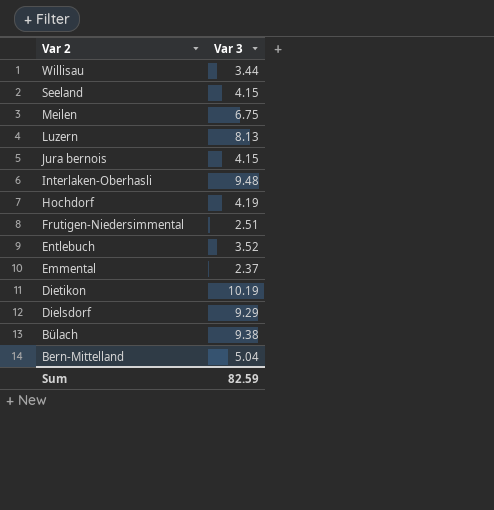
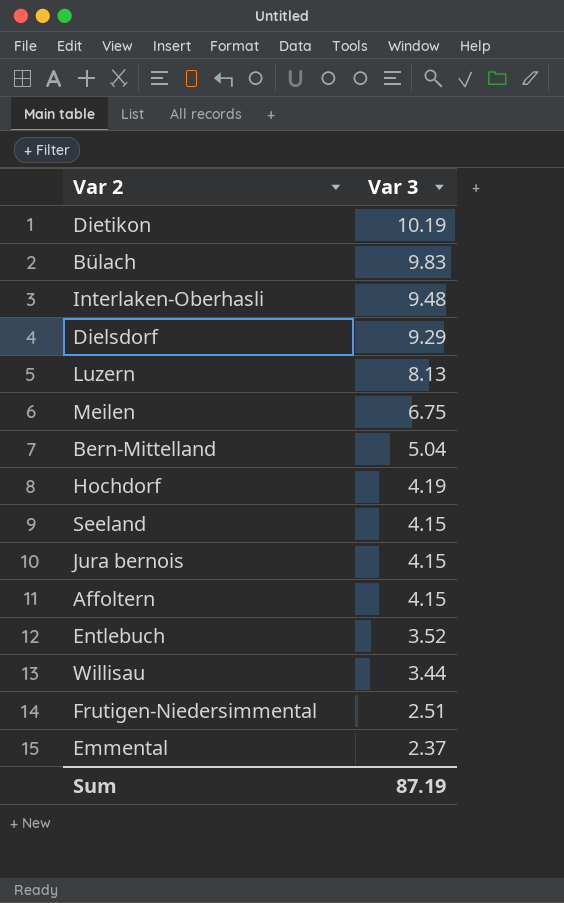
row order: Var 2 descending -> Var 3 descending
Bülach | Var 3: 9.38 -> 9.83
row Affoltern: none -> 4.15
Sum | Var 3: 82.59 -> 87.19

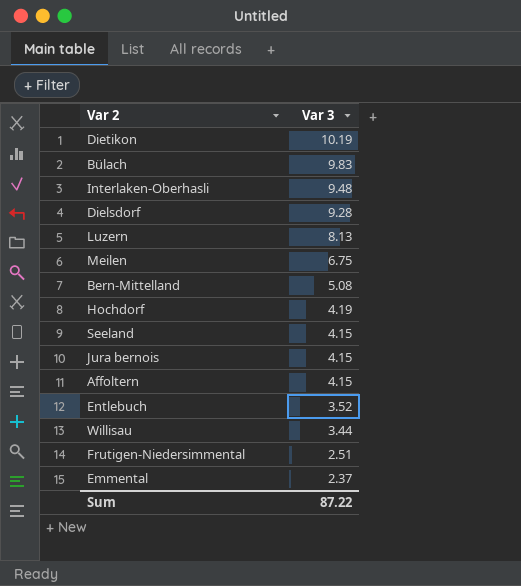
Dielsdorf | Var 3: 9.29 -> 9.28
Bern-Mittelland | Var 3: 5.04 -> 5.08
Sum | Var 3: 87.19 -> 87.22

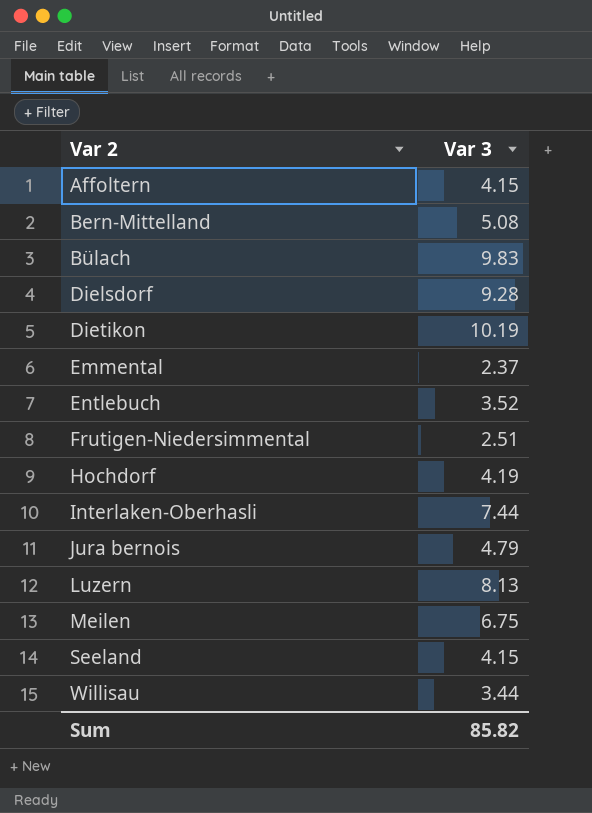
row order: Var 3 descending -> Var 2 ascending
Interlaken-Oberhasli | Var 3: 9.48 -> 7.44
Jura bernois | Var 3: 4.15 -> 4.79
Sum | Var 3: 87.22 -> 85.82

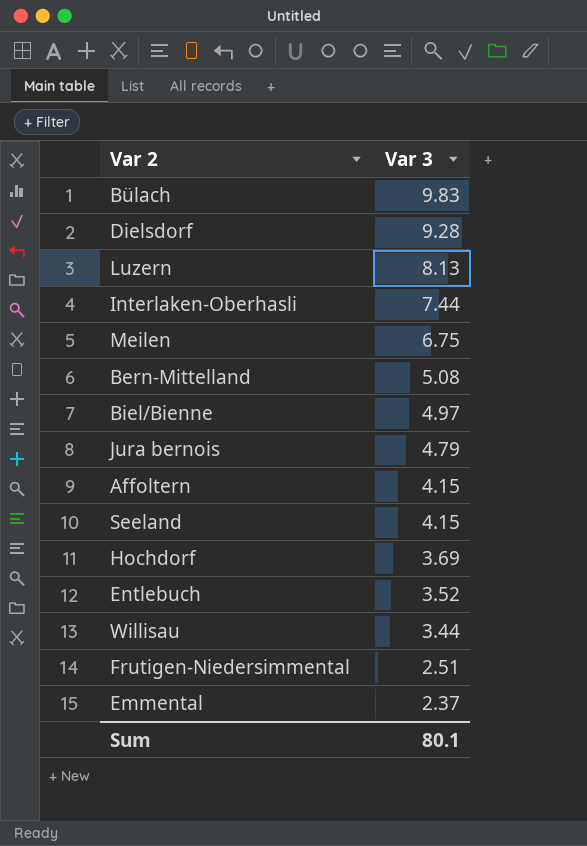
row order: Var 2 ascending -> Var 3 descending
row Dietikon: 10.19 -> none
row Biel/Bienne: none -> 4.97
Hochdorf | Var 3: 4.19 -> 3.69
Sum | Var 3: 85.82 -> 80.1

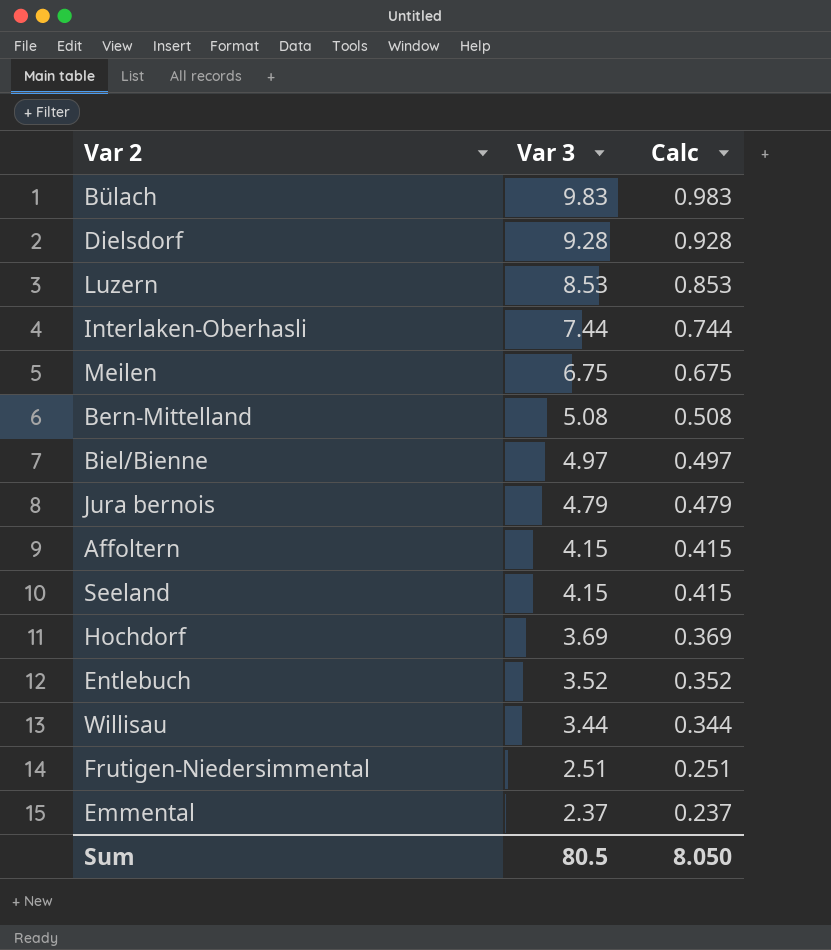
column Calc | formula: none -> [Var 3] * 0.1
Luzern | Var 3: 8.13 -> 8.53
Sum | Var 3: 80.1 -> 80.5

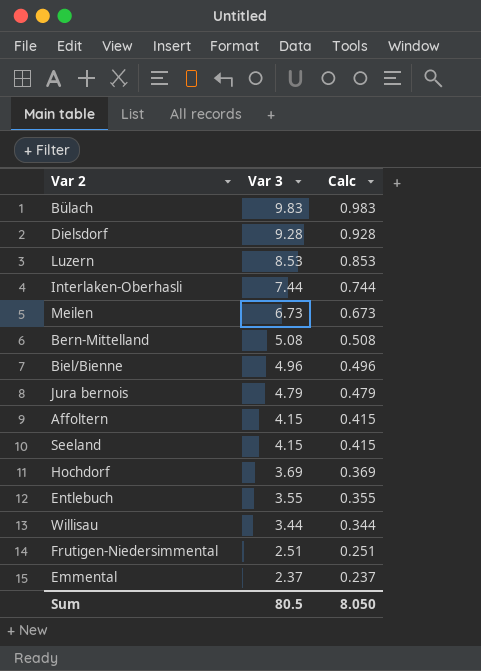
Meilen | Var 3: 6.75 -> 6.73
Meilen | Calc: 0.675 -> 0.673
Biel/Bienne | Var 3: 4.97 -> 4.96
Biel/Bienne | Calc: 0.497 -> 0.496
Entlebuch | Var 3: 3.52 -> 3.55
Entlebuch | Calc: 0.352 -> 0.355

